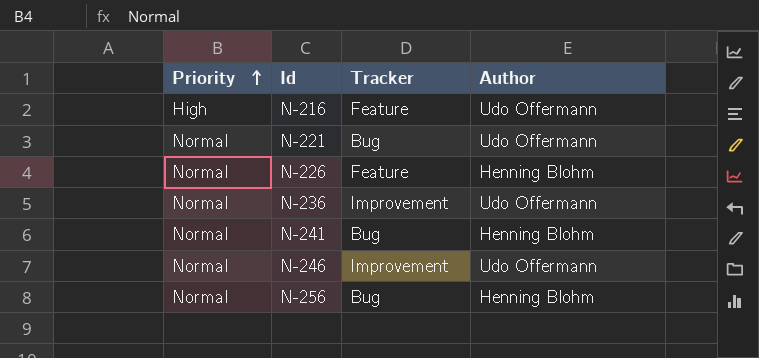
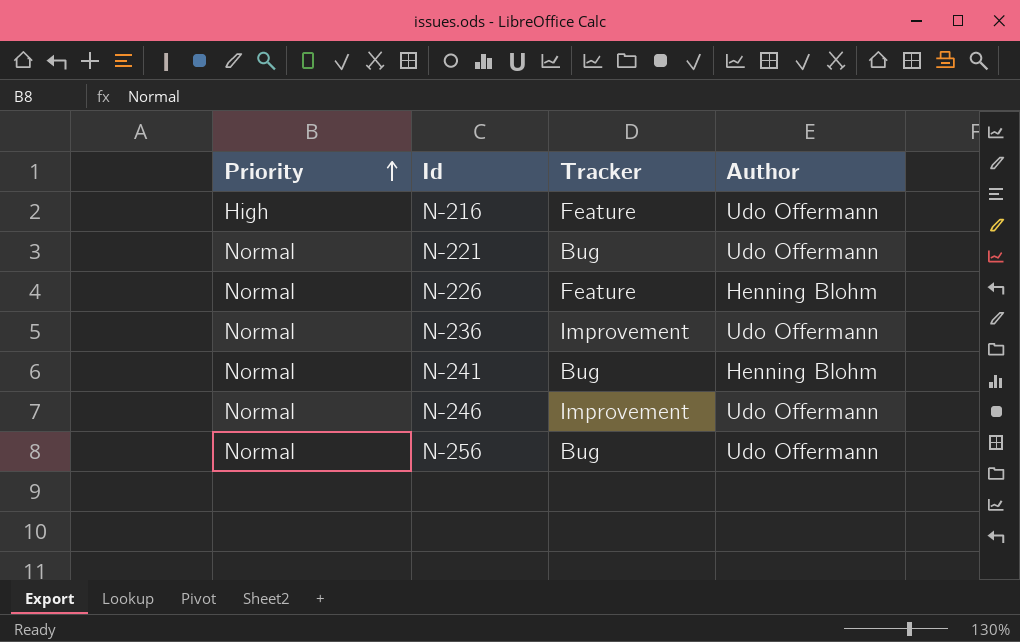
N-256 | Author: Henning Blohm -> Udo Offermann

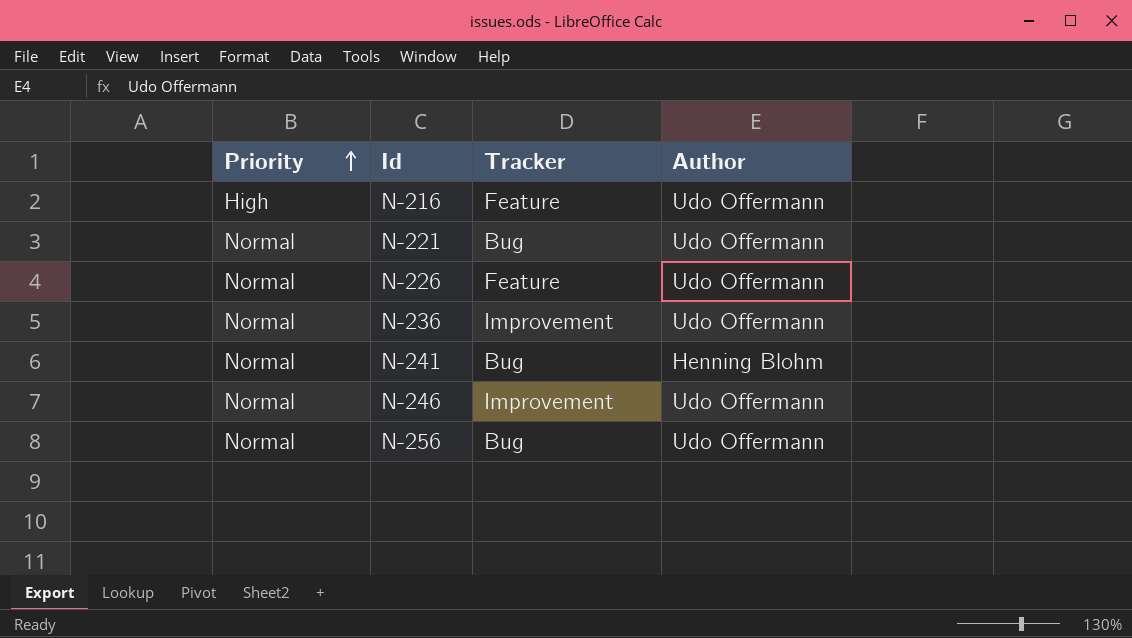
N-226 | Author: Henning Blohm -> Udo Offermann

